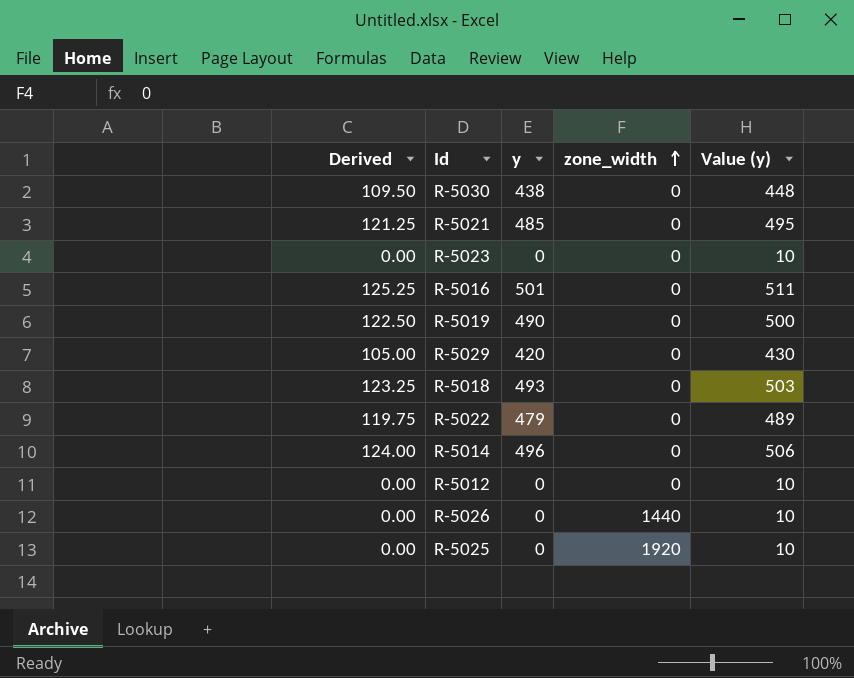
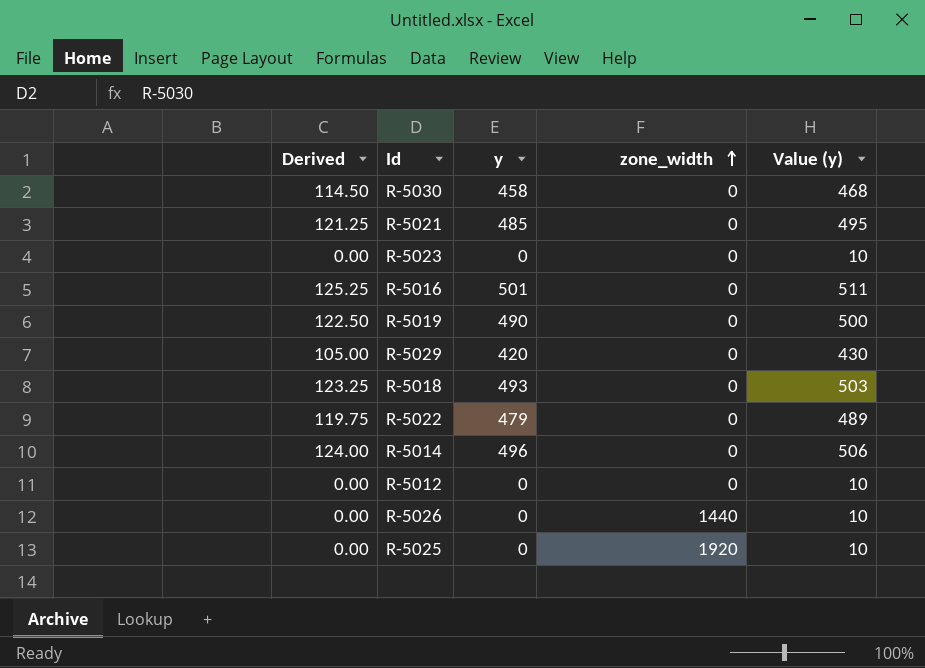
R-5030 | Derived: 109.50 -> 114.50
R-5030 | y: 438 -> 458
R-5030 | Value (y): 448 -> 468

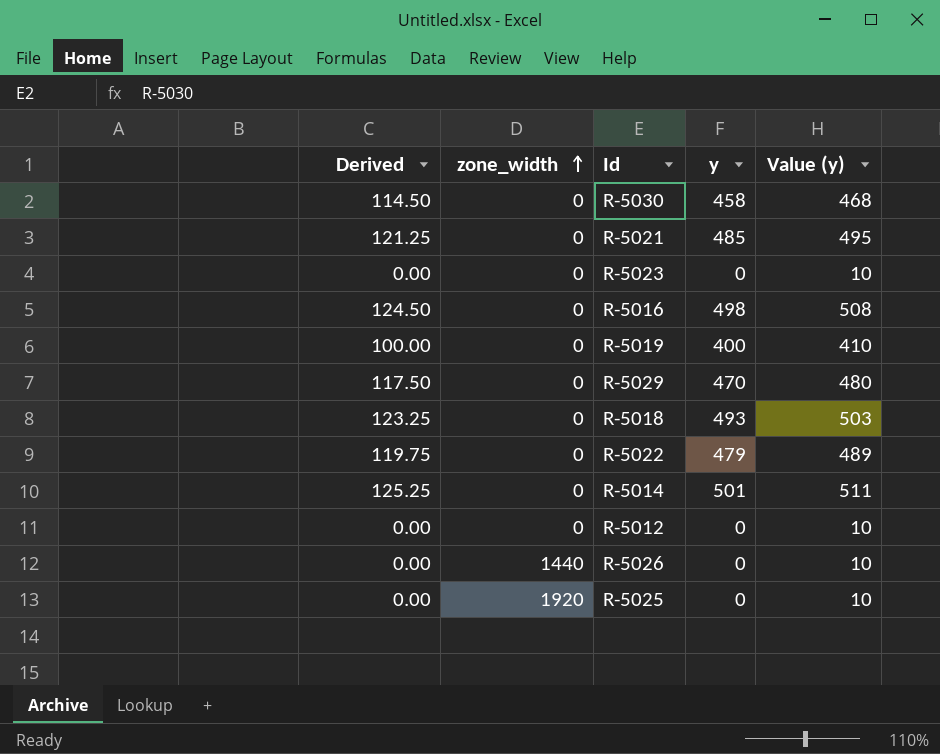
column zone_width | position: 4 -> 2
R-5016 | Derived: 125.25 -> 124.50
R-5016 | y: 501 -> 498
R-5016 | Value (y): 511 -> 508
R-5019 | Derived: 122.50 -> 100.00
R-5019 | y: 490 -> 400
R-5019 | Value (y): 500 -> 410
R-5029 | Derived: 105.00 -> 117.50
R-5029 | y: 420 -> 470
R-5029 | Value (y): 430 -> 480
R-5014 | Derived: 124.00 -> 125.25
R-5014 | y: 496 -> 501
R-5014 | Value (y): 506 -> 511

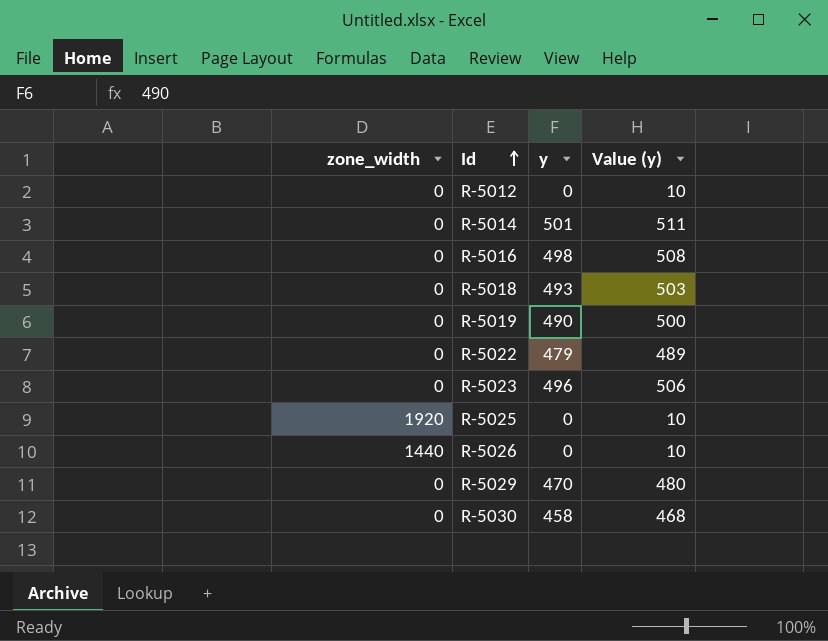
row order: zone_width ascending -> Id ascending
column Derived | formula: [y] * 0.25 -> none
row R-5021: 121.25 | 0 | 485 | 495 -> none
R-5019 | y: 400 -> 490
R-5019 | Value (y): 410 -> 500
R-5023 | y: 0 -> 496
R-5023 | Value (y): 10 -> 506

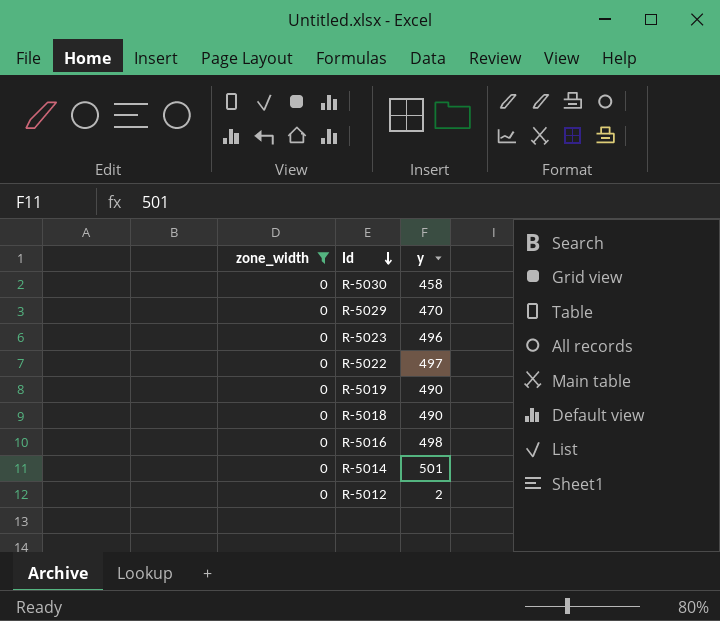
filter: none -> zone_width = 0
row order: Id ascending -> Id descending
column Value (y) | formula: [y] + 10 -> none
R-5022 | y: 479 -> 497
R-5018 | y: 493 -> 490
R-5012 | y: 0 -> 2

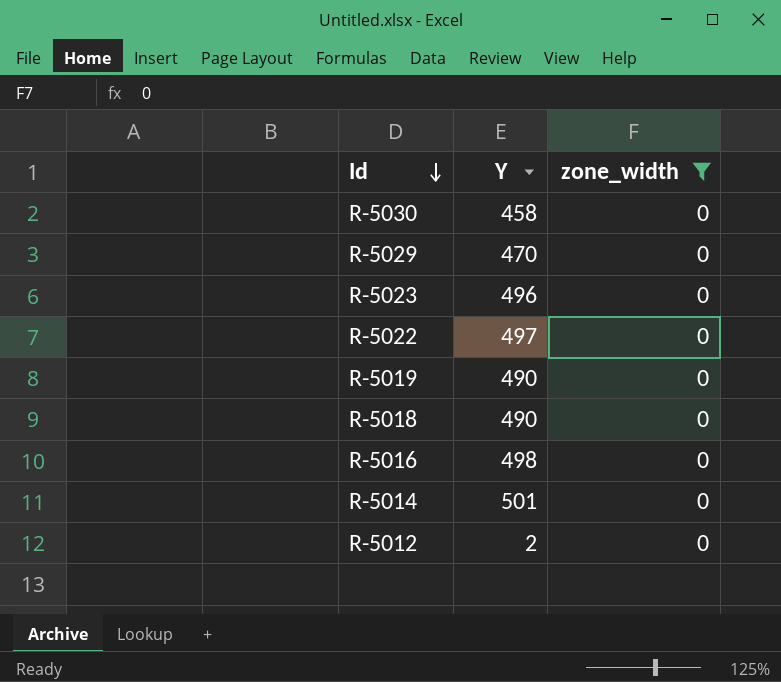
column name: y -> Y
column zone_width | position: 1 -> 3

